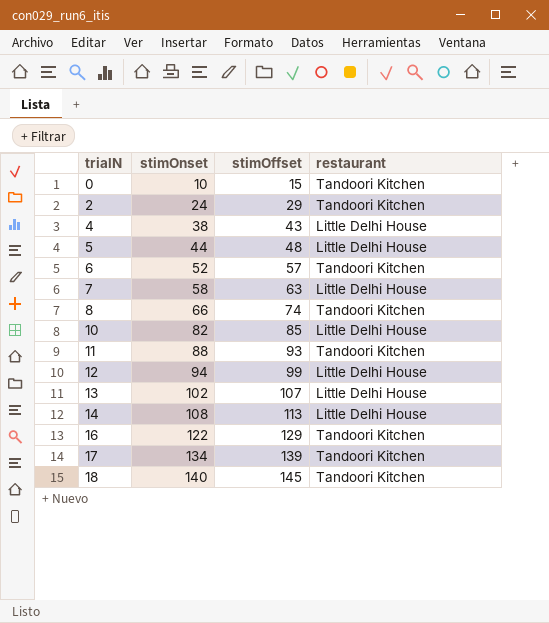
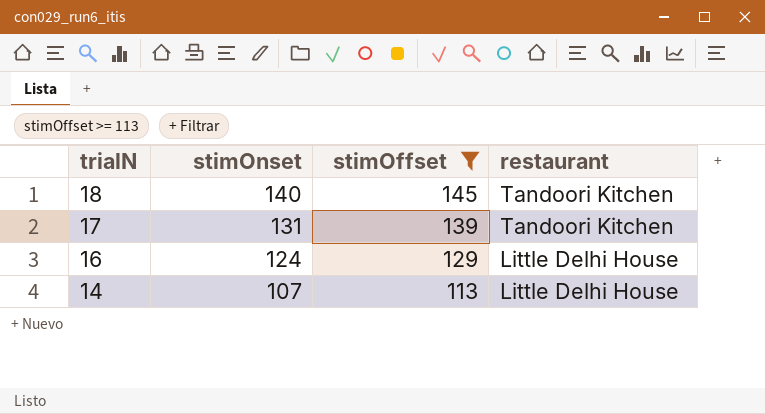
filter: none -> stimOffset >= 113
row order: trialN ascending -> trialN descending
17 | stimOnset: 134 -> 131
16 | stimOnset: 122 -> 124
16 | restaurant: Tandoori Kitchen -> Little Delhi House
14 | stimOnset: 108 -> 107

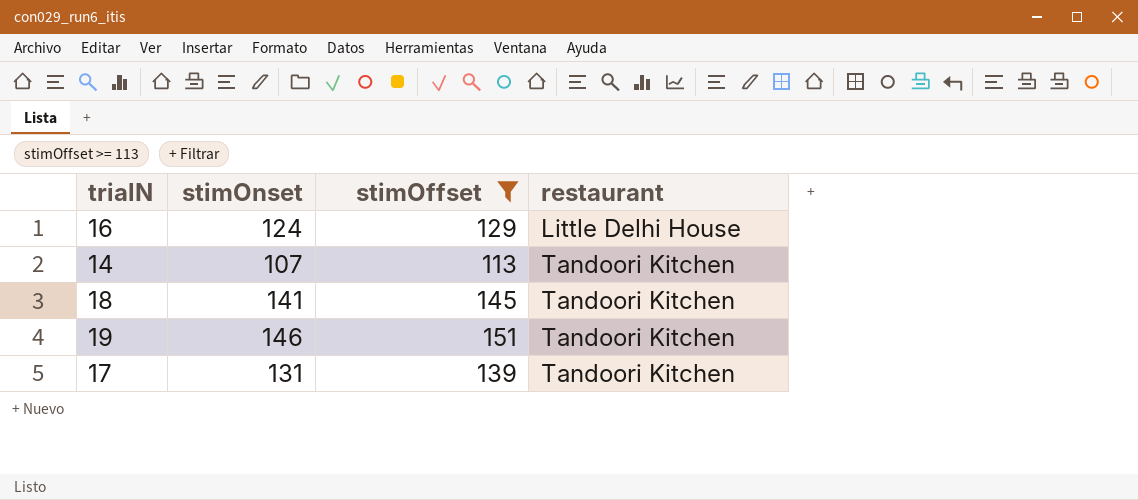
row order: trialN descending -> restaurant ascending
14 | restaurant: Little Delhi House -> Tandoori Kitchen
18 | stimOnset: 140 -> 141
row 19: none -> 146 | 151 | Tandoori Kitchen

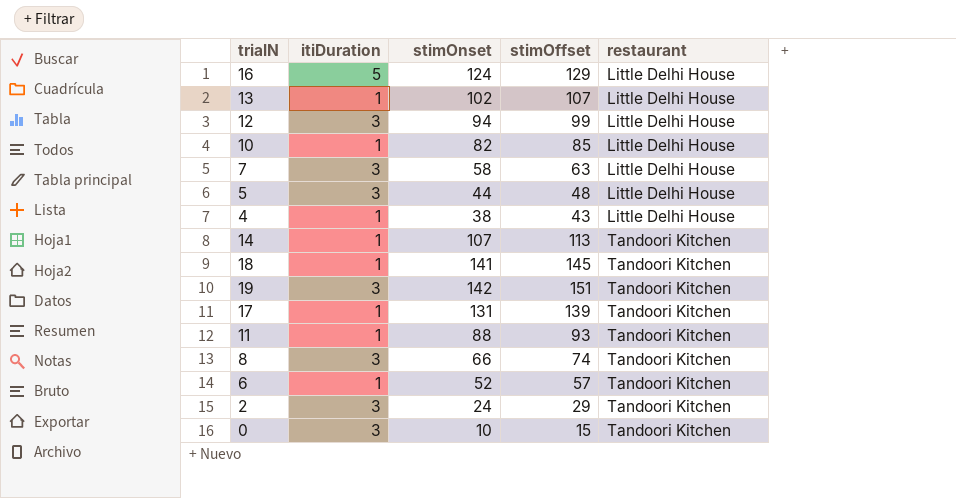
filter: stimOffset >= 113 -> none
column itiDuration | position: none -> 2
19 | stimOnset: 146 -> 142

